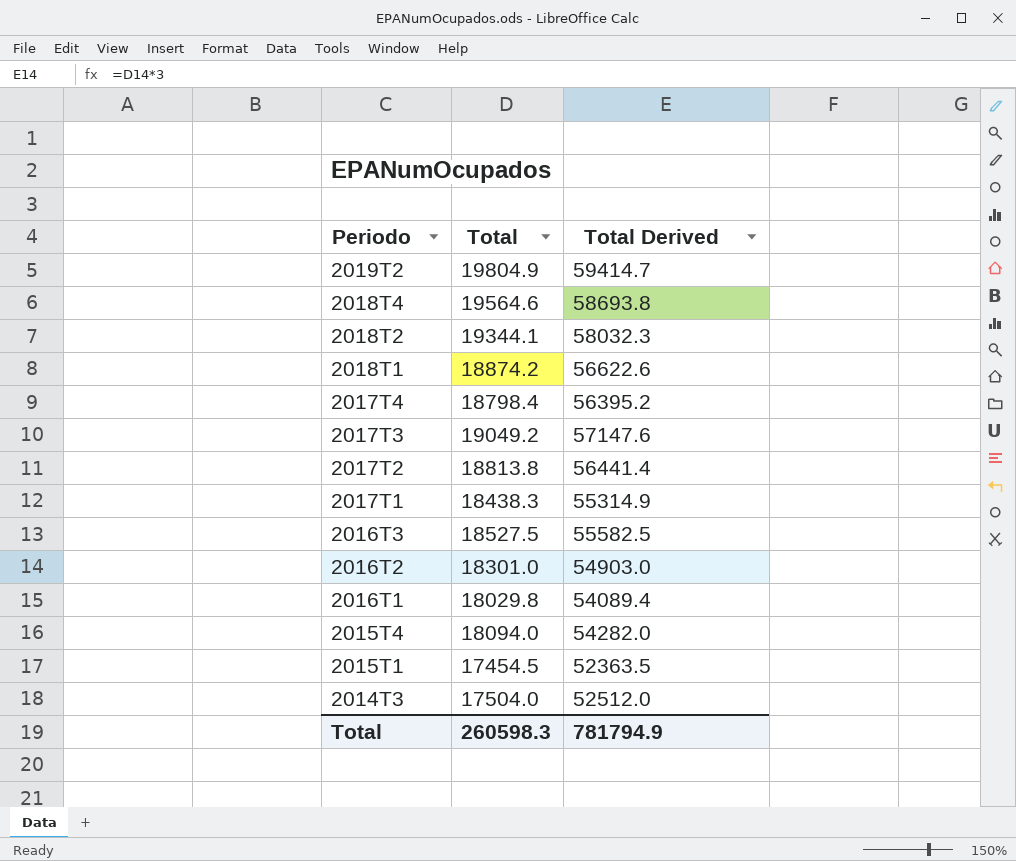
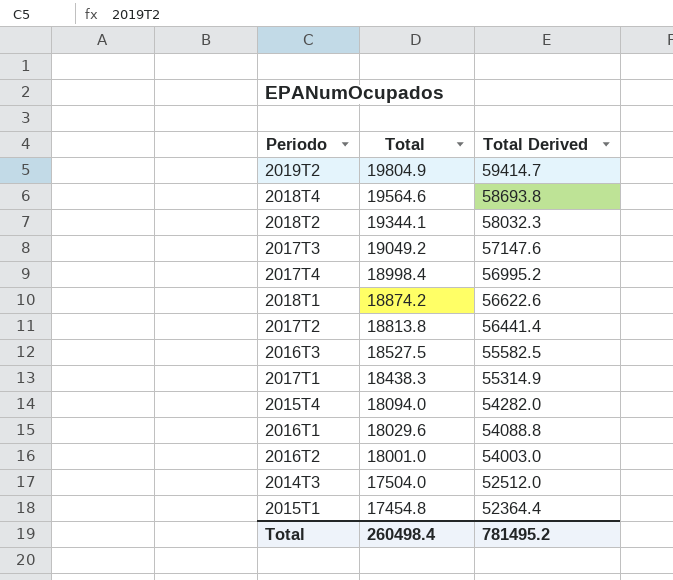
row order: Periodo descending -> Total descending
2017T4 | Total: 18798.4 -> 18998.4
2017T4 | Total Derived: 56395.2 -> 56995.2
2016T1 | Total: 18029.8 -> 18029.6
2016T1 | Total Derived: 54089.4 -> 54088.8
2016T2 | Total: 18301.0 -> 18001.0
2016T2 | Total Derived: 54903.0 -> 54003.0
2015T1 | Total: 17454.5 -> 17454.8
2015T1 | Total Derived: 52363.5 -> 52364.4
Total | Total: 260598.3 -> 260498.4
Total | Total Derived: 781794.9 -> 781495.2

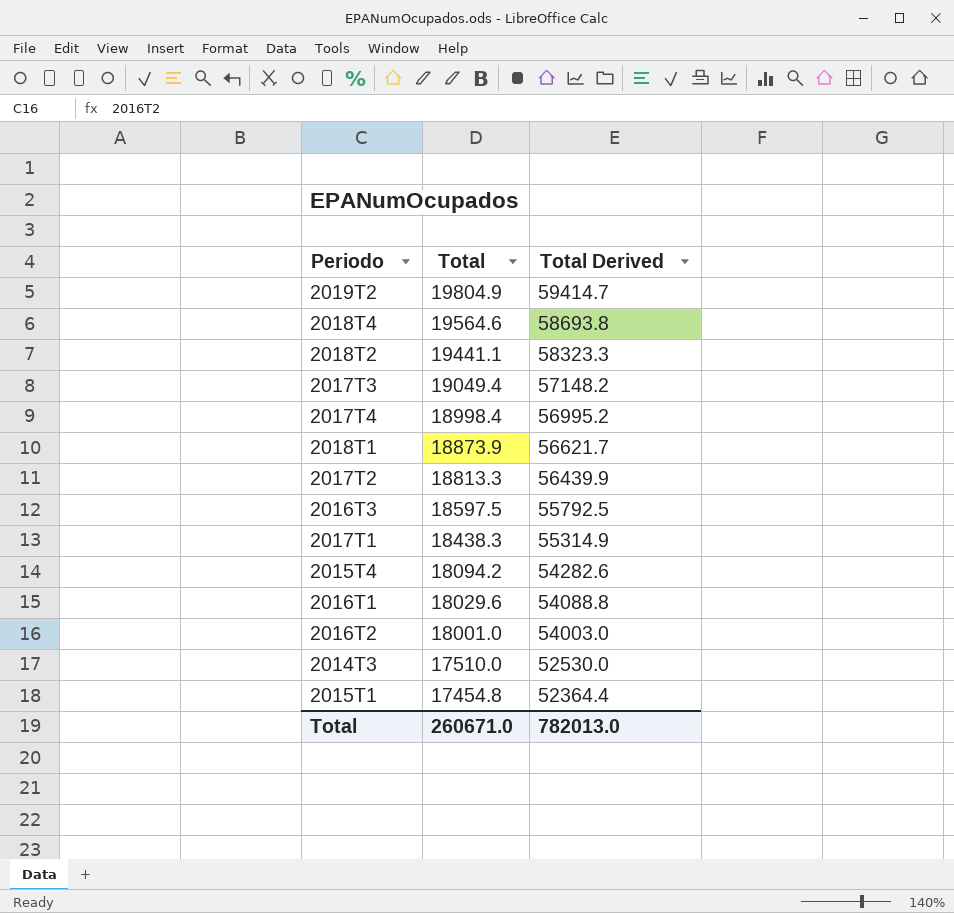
2018T2 | Total: 19344.1 -> 19441.1
2018T2 | Total Derived: 58032.3 -> 58323.3
2017T3 | Total: 19049.2 -> 19049.4
2017T3 | Total Derived: 57147.6 -> 57148.2
2018T1 | Total: 18874.2 -> 18873.9
2018T1 | Total Derived: 56622.6 -> 56621.7
2017T2 | Total: 18813.8 -> 18813.3
2017T2 | Total Derived: 56441.4 -> 56439.9
2016T3 | Total: 18527.5 -> 18597.5
2016T3 | Total Derived: 55582.5 -> 55792.5
2015T4 | Total: 18094.0 -> 18094.2
2015T4 | Total Derived: 54282.0 -> 54282.6
2014T3 | Total: 17504.0 -> 17510.0
2014T3 | Total Derived: 52512.0 -> 52530.0
Total | Total: 260498.4 -> 260671.0
Total | Total Derived: 781495.2 -> 782013.0

